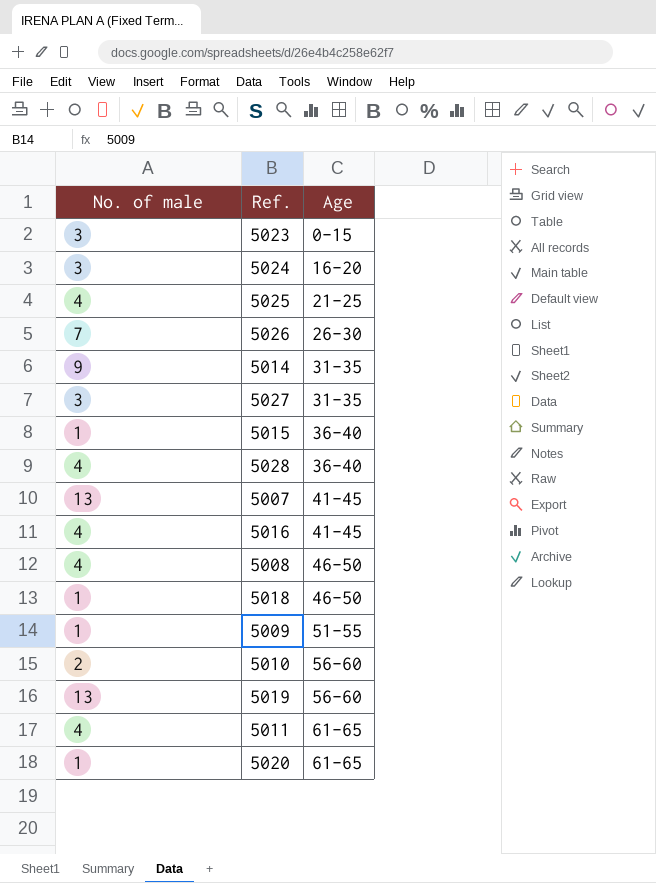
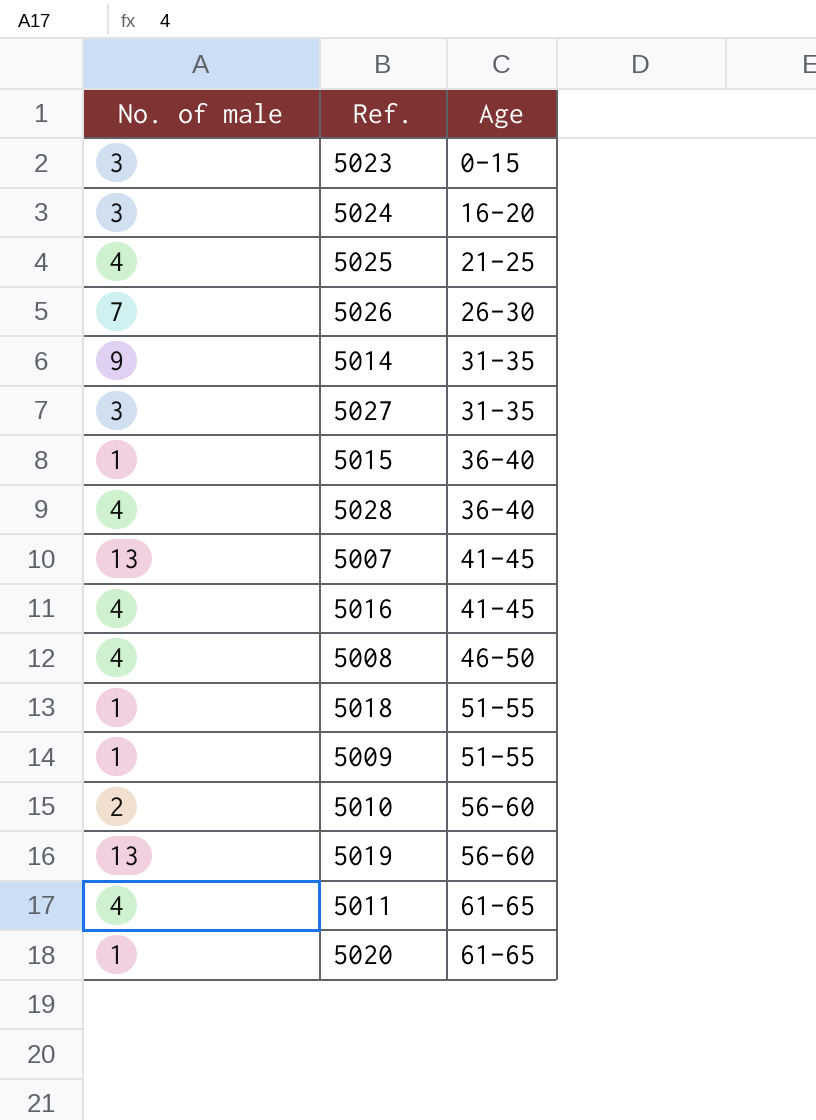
5018 | Age: 46-50 -> 51-55

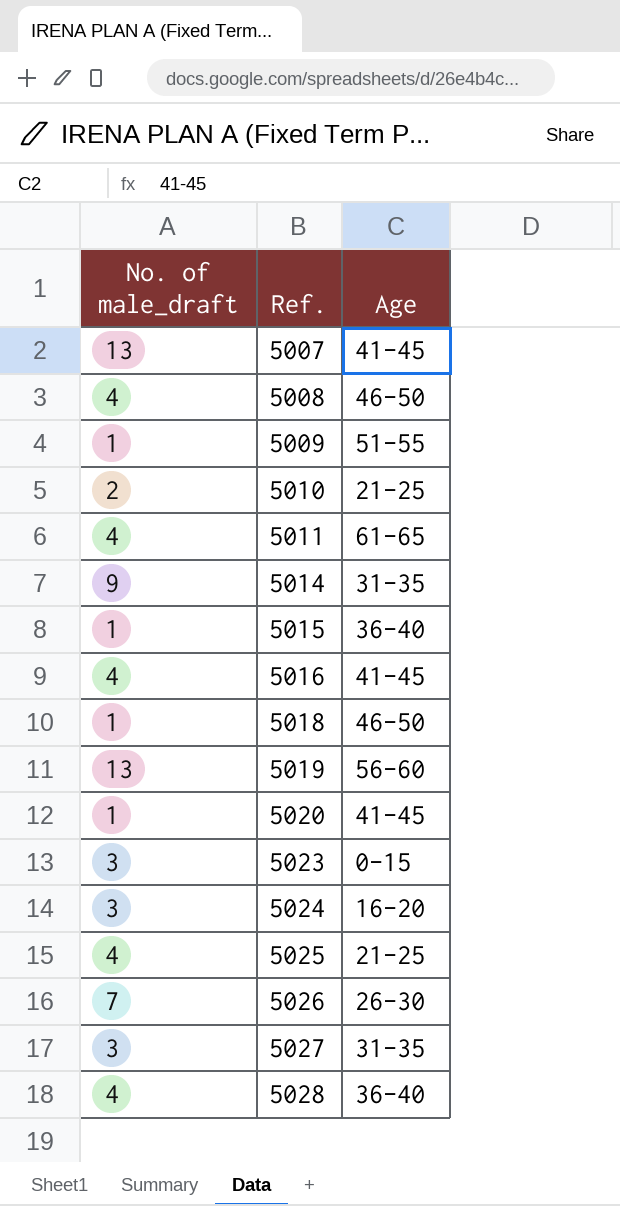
row order: Age ascending -> Ref. ascending
column name: No. of male -> No. of male_draft
5010 | Age: 56-60 -> 21-25
5018 | Age: 51-55 -> 46-50
5020 | Age: 61-65 -> 41-45

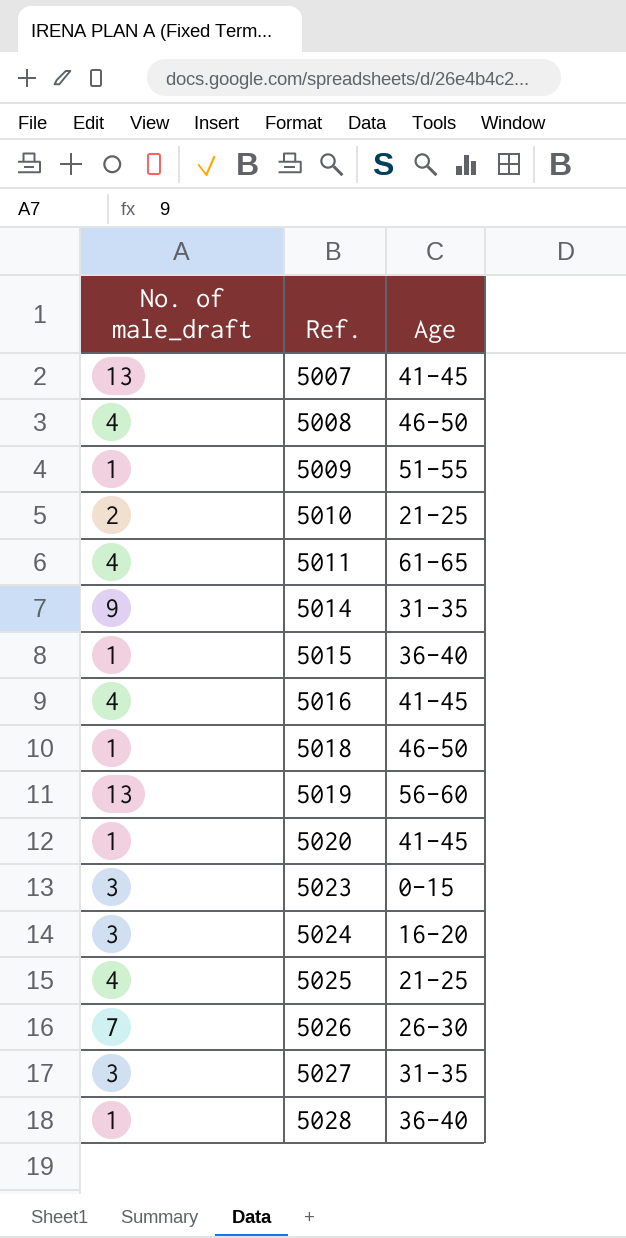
5028 | No. of male_draft: 4 -> 1

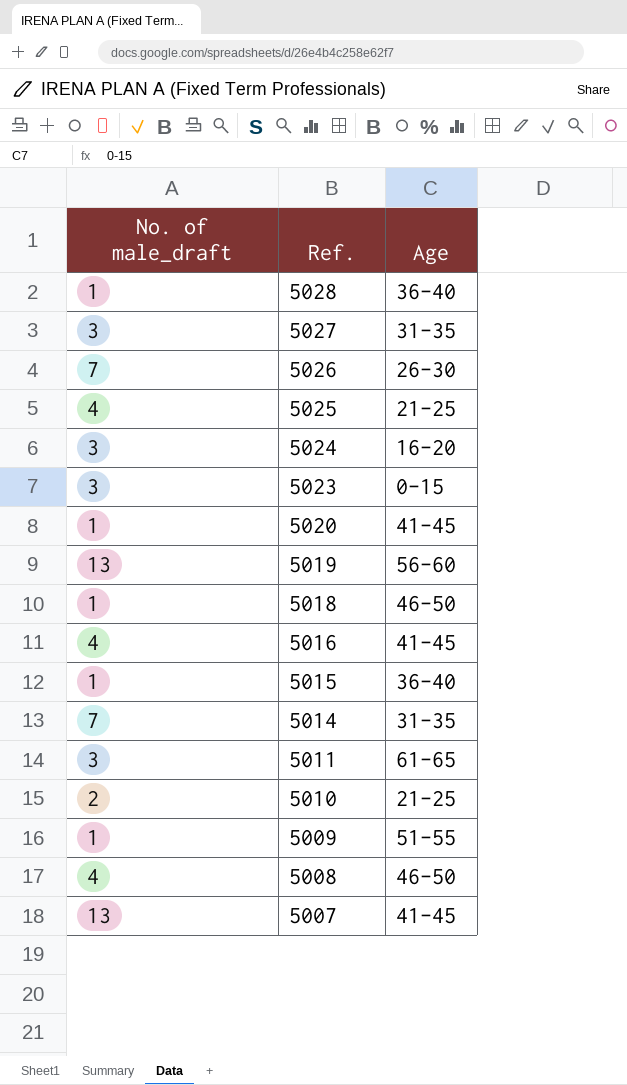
row order: Ref. ascending -> Ref. descending
5014 | No. of male_draft: 9 -> 7
5011 | No. of male_draft: 4 -> 3

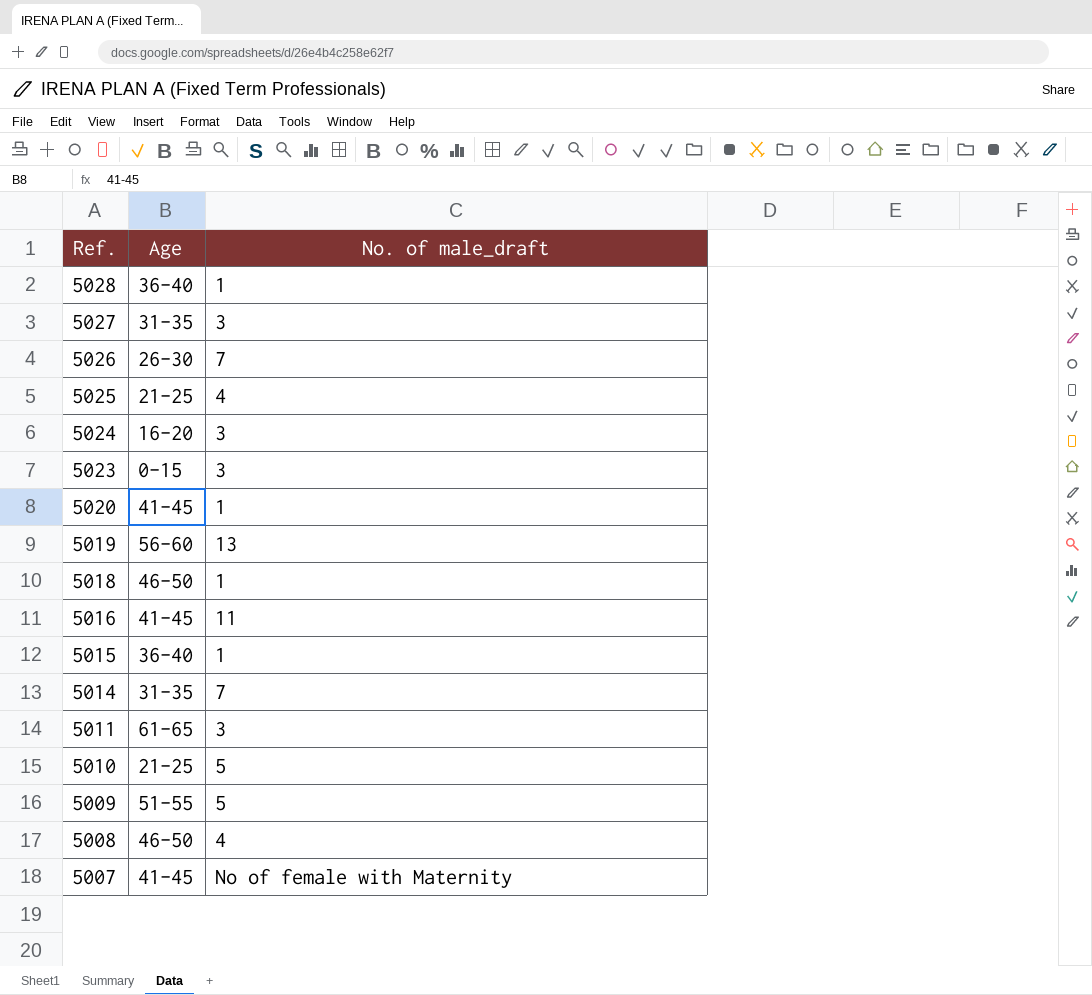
column No. of male_draft | position: 1 -> 3
5016 | No. of male_draft: 4 -> 11
5010 | No. of male_draft: 2 -> 5
5009 | No. of male_draft: 1 -> 5
5007 | No. of male_draft: 13 -> No of female with Maternity

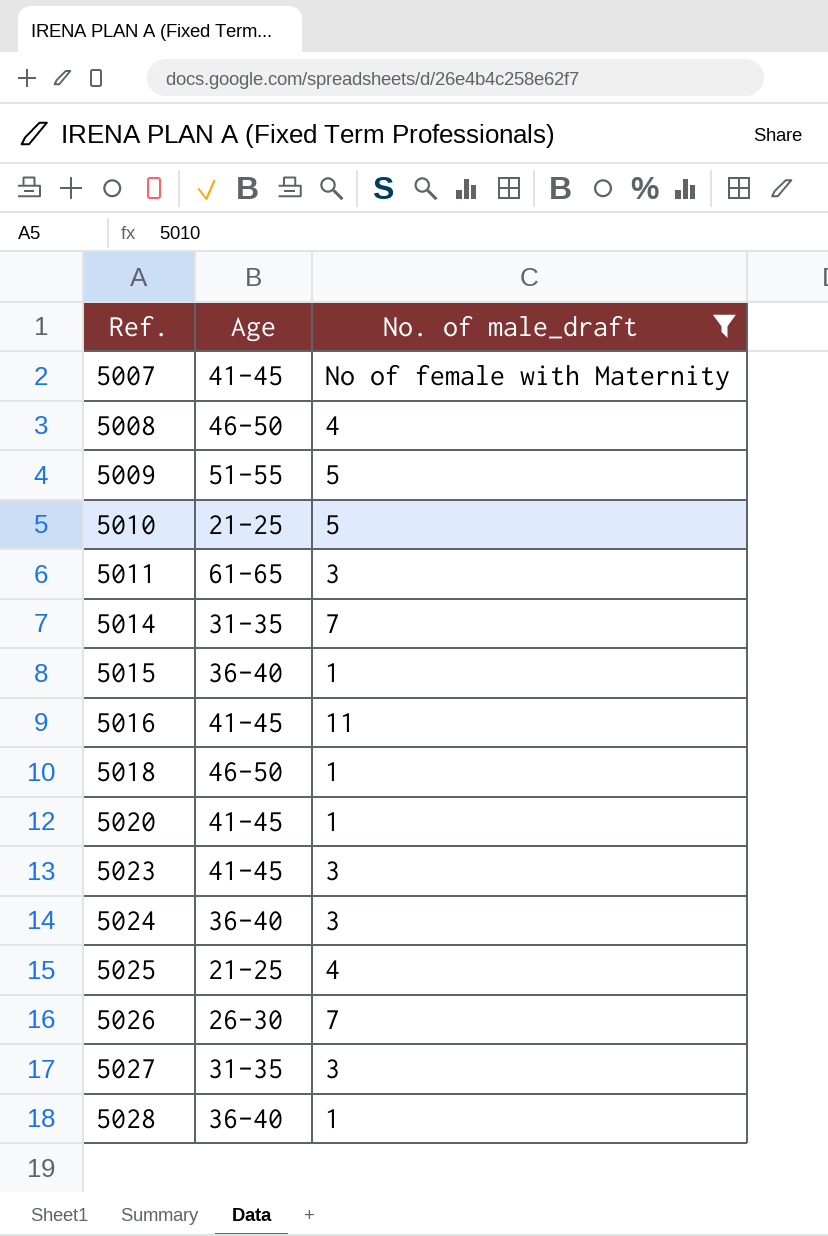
filter: none -> No. of male_draft != 13
row order: Ref. descending -> Ref. ascending
5023 | Age: 0-15 -> 41-45
5024 | Age: 16-20 -> 36-40

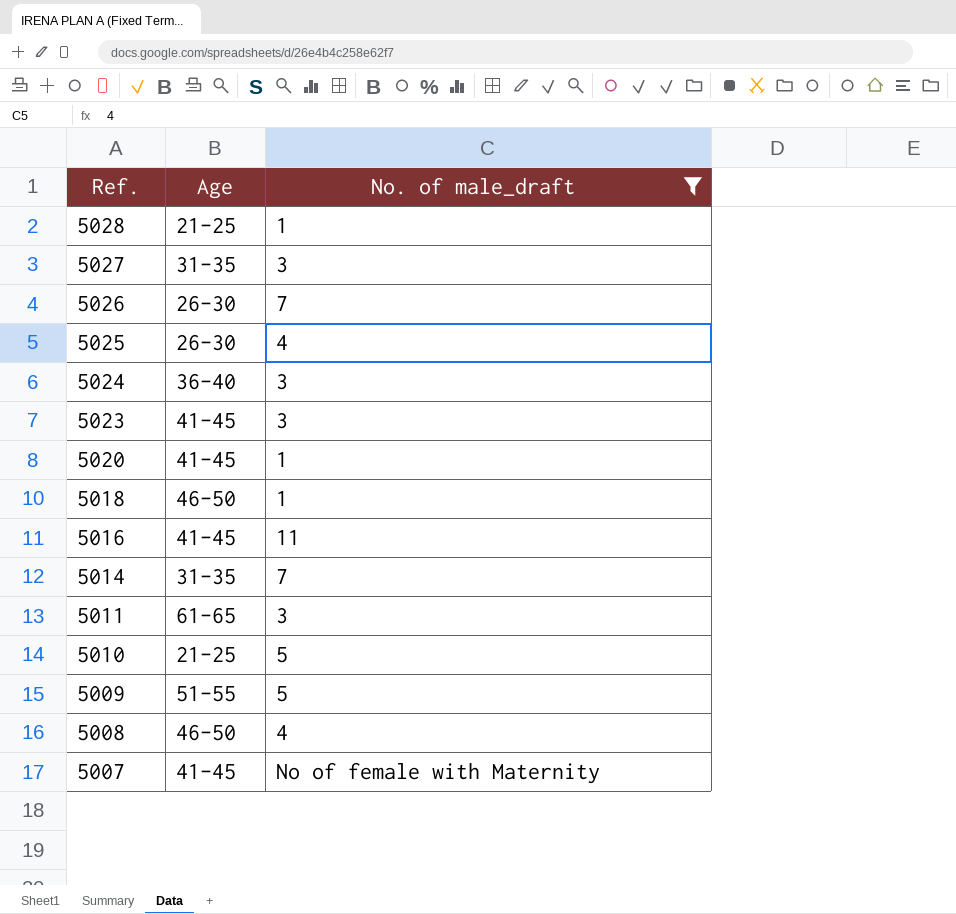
row order: Ref. ascending -> Ref. descending
row 5015: 36-40 | 1 -> none
5028 | Age: 36-40 -> 21-25
5025 | Age: 21-25 -> 26-30

